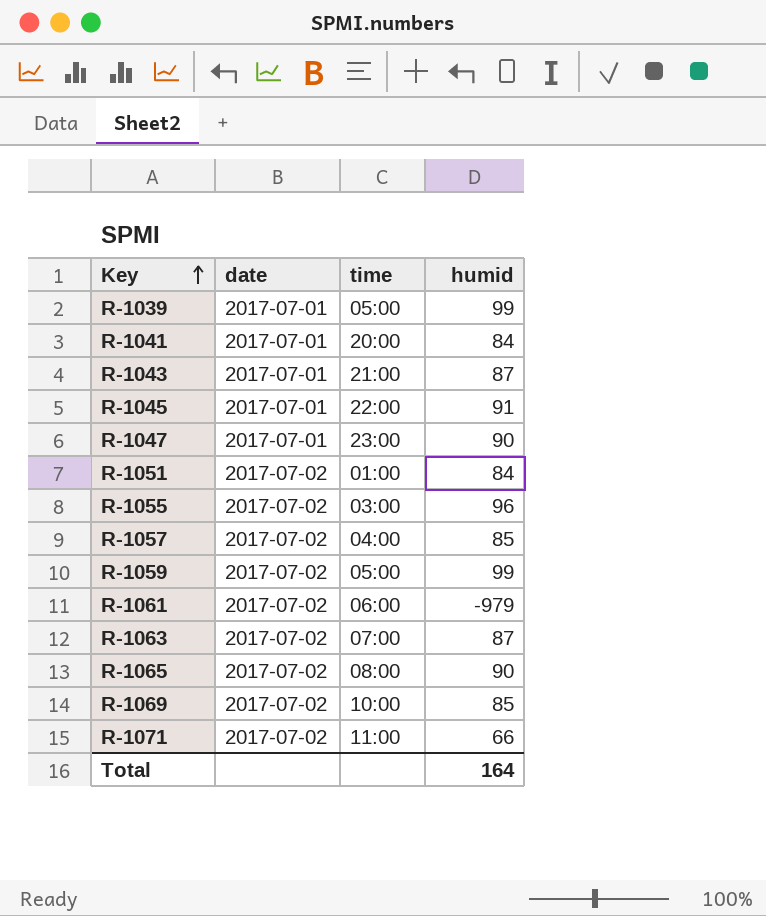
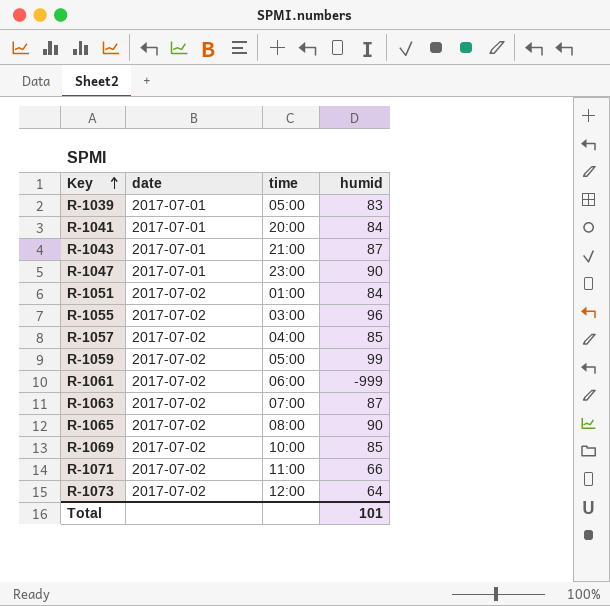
row R-1045: 2017-07-01 | 22:00 | 91 -> none
R-1039 | humid: 99 -> 83
R-1061 | humid: -979 -> -999
row R-1073: none -> 2017-07-02 | 12:00 | 64
Total | humid: 164 -> 101

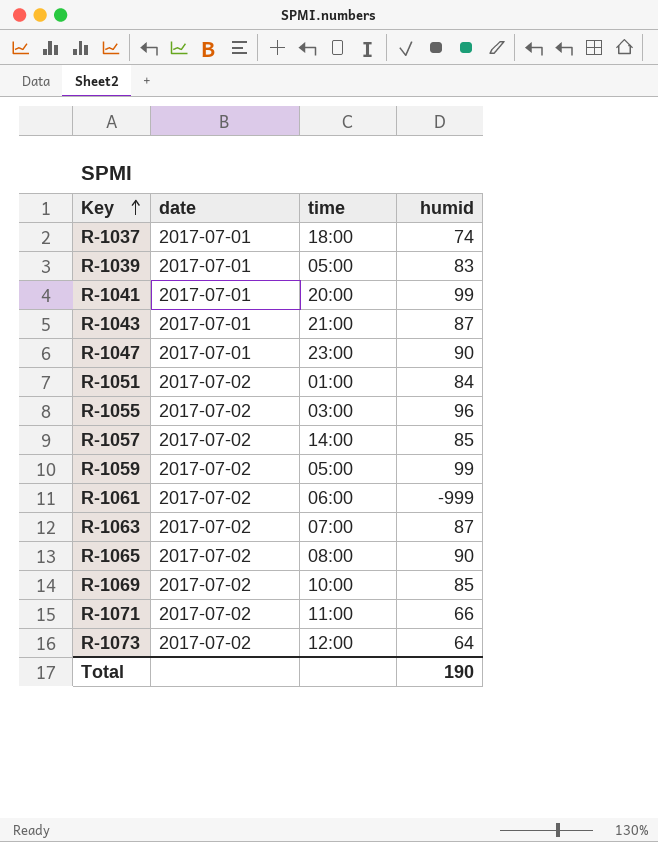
row R-1037: none -> 2017-07-01 | 18:00 | 74
R-1041 | humid: 84 -> 99
R-1057 | time: 04:00 -> 14:00
Total | humid: 101 -> 190

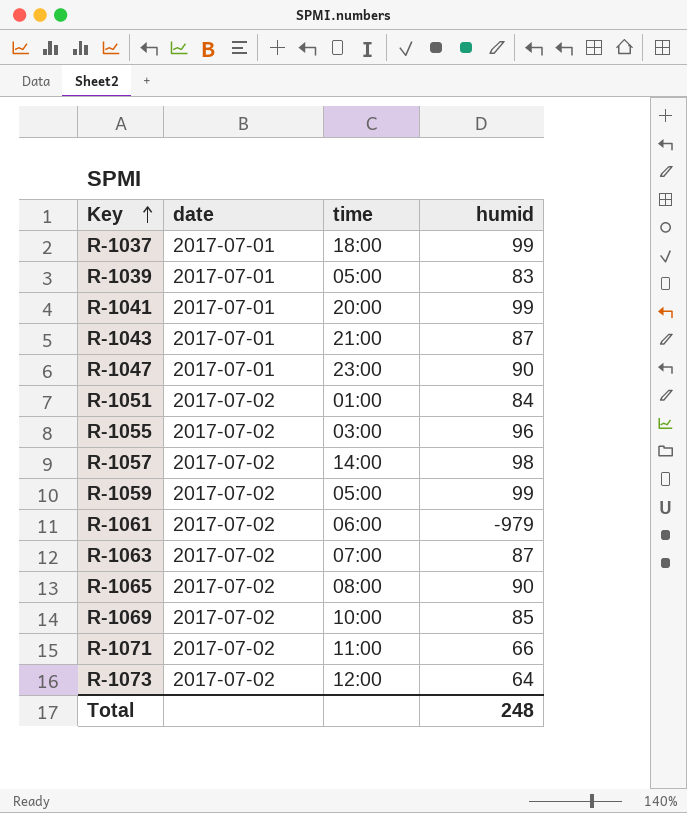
R-1037 | humid: 74 -> 99
R-1057 | humid: 85 -> 98
R-1061 | humid: -999 -> -979
Total | humid: 190 -> 248

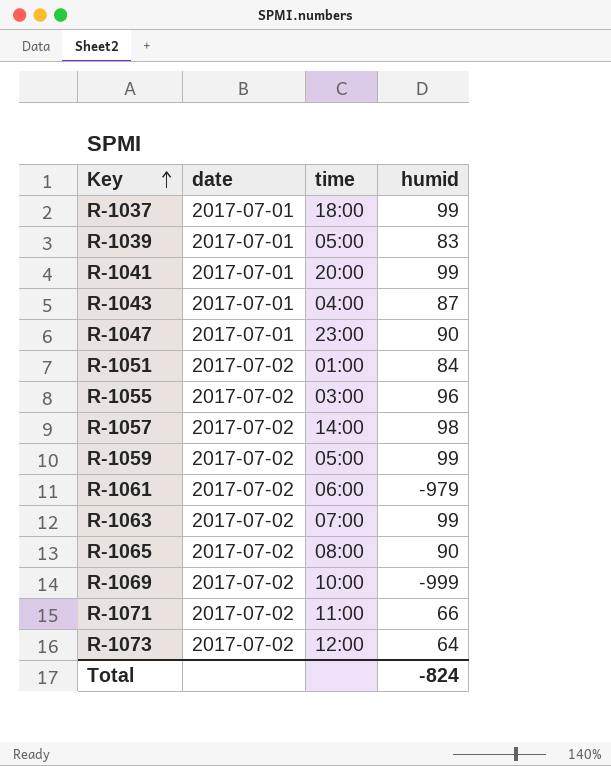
R-1043 | time: 21:00 -> 04:00
R-1063 | humid: 87 -> 99
R-1069 | humid: 85 -> -999
Total | humid: 248 -> -824

